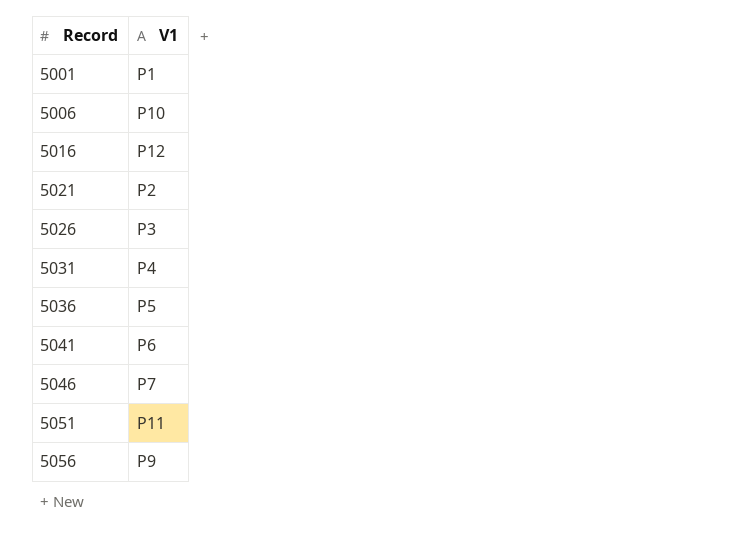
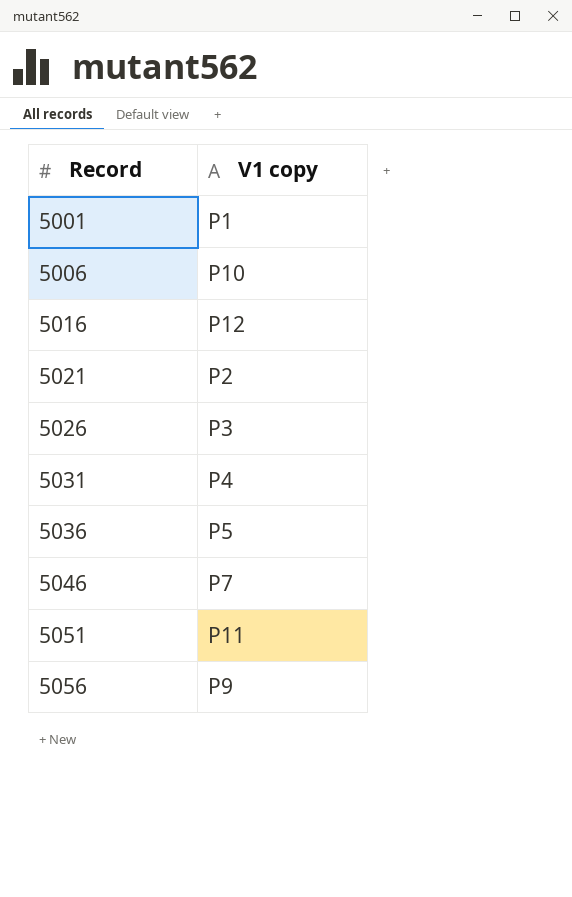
column name: V1 -> V1 copy
row 5041: P6 -> none

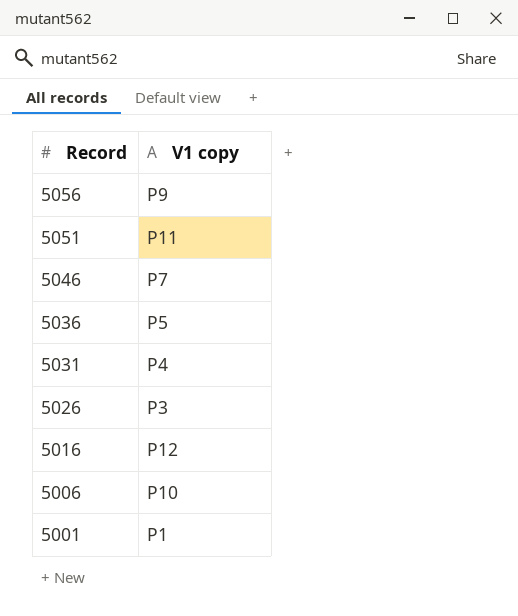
row order: Record ascending -> Record descending
row 5021: P2 -> none

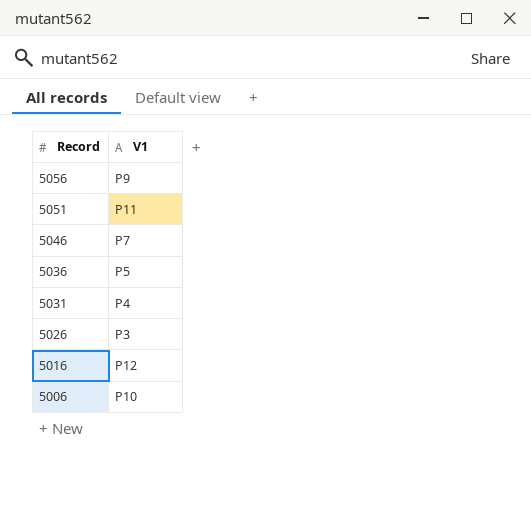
column name: V1 copy -> V1
row 5001: P1 -> none

